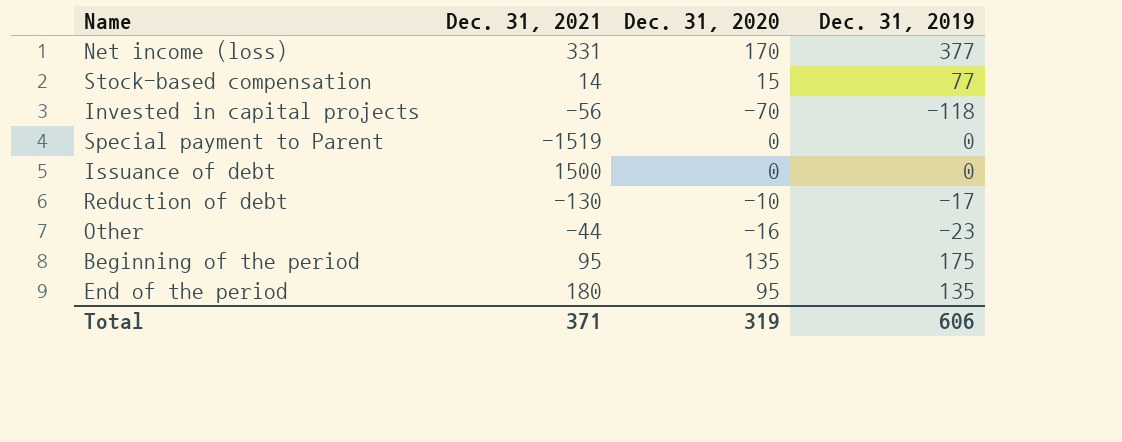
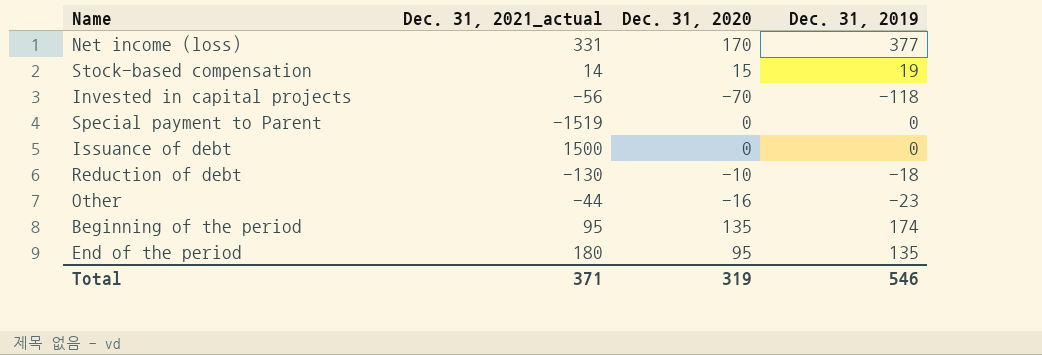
column name: Dec. 31, 2021 -> Dec. 31, 2021_actual
Stock-based compensation | Dec. 31, 2019: 77 -> 19
Reduction of debt | Dec. 31, 2019: -17 -> -18
Beginning of the period | Dec. 31, 2019: 175 -> 174
Total | Dec. 31, 2019: 606 -> 546

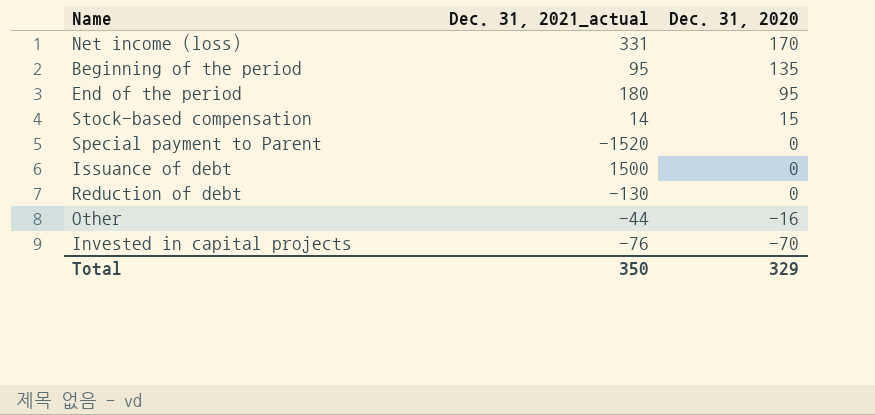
row order: none -> Dec. 31, 2020 descending
column Dec. 31, 2019 | position: 4 -> none
Special payment to Parent | Dec. 31, 2021_actual: -1519 -> -1520
Reduction of debt | Dec. 31, 2020: -10 -> 0
Invested in capital projects | Dec. 31, 2021_actual: -56 -> -76
Total | Dec. 31, 2021_actual: 371 -> 350
Total | Dec. 31, 2020: 319 -> 329

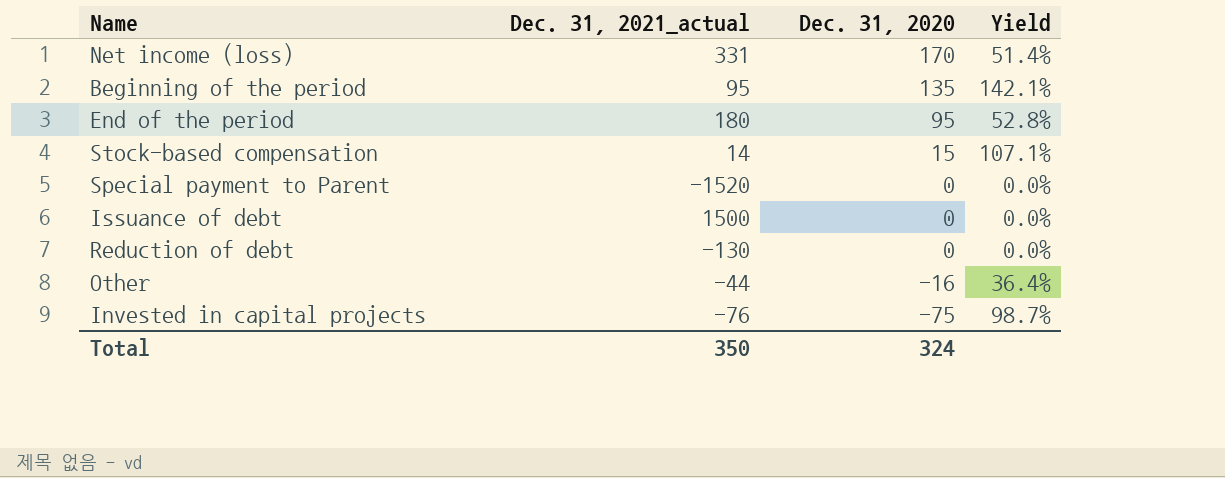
column Yield | formula: none -> [Dec. 31, 2020] / [Dec. 31, 2021_actual]
Invested in capital projects | Dec. 31, 2020: -70 -> -75
Total | Dec. 31, 2020: 329 -> 324

